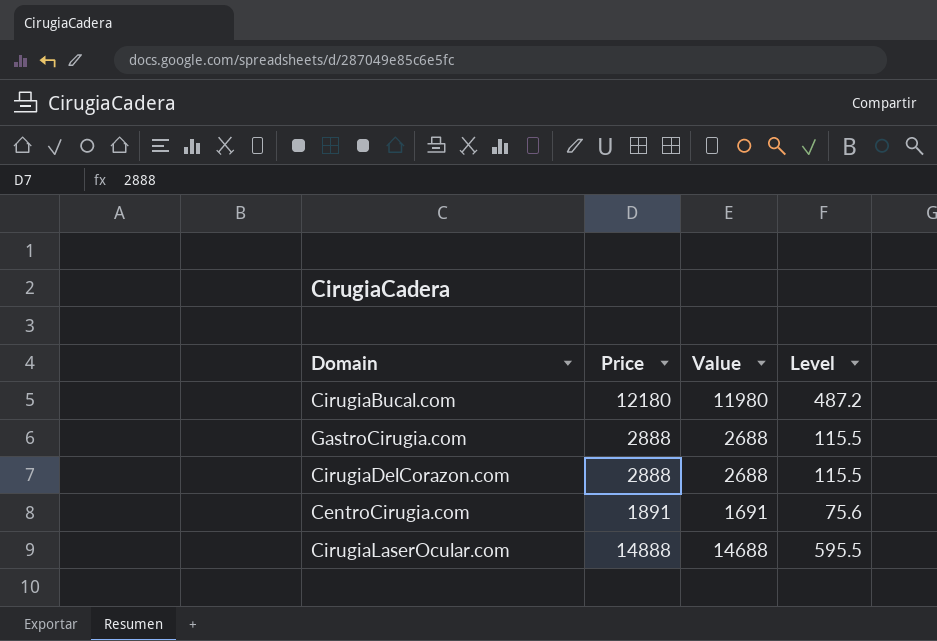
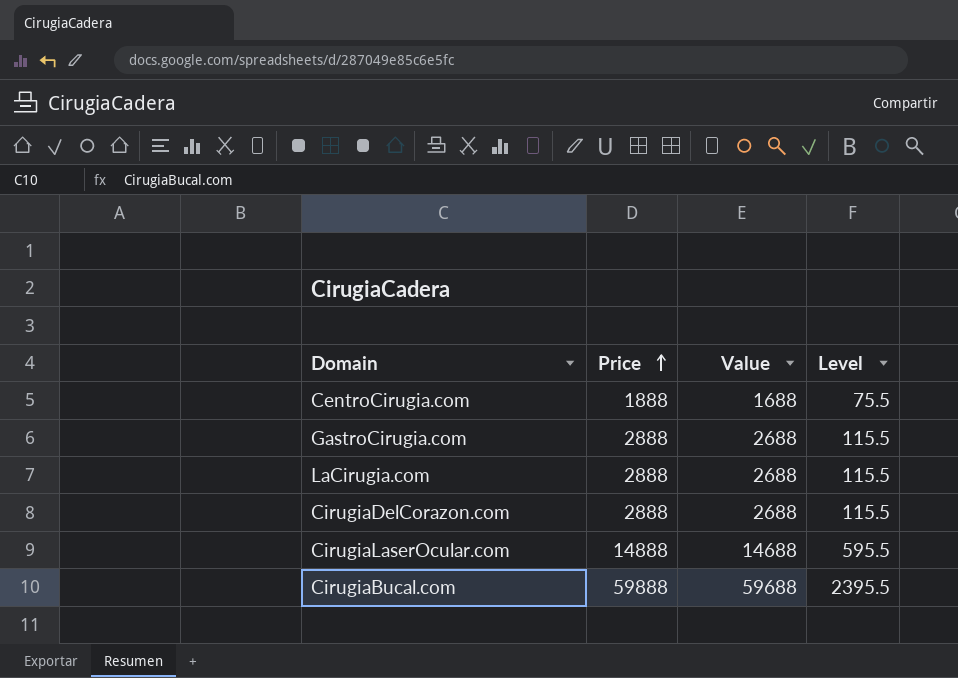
row order: none -> Price ascending
CentroCirugia.com | Price: 1891 -> 1888
CentroCirugia.com | Value: 1691 -> 1688
CentroCirugia.com | Level: 75.6 -> 75.5
row LaCirugia.com: none -> 2888 | 2688 | 115.5
CirugiaBucal.com | Price: 12180 -> 59888
CirugiaBucal.com | Value: 11980 -> 59688
CirugiaBucal.com | Level: 487.2 -> 2395.5

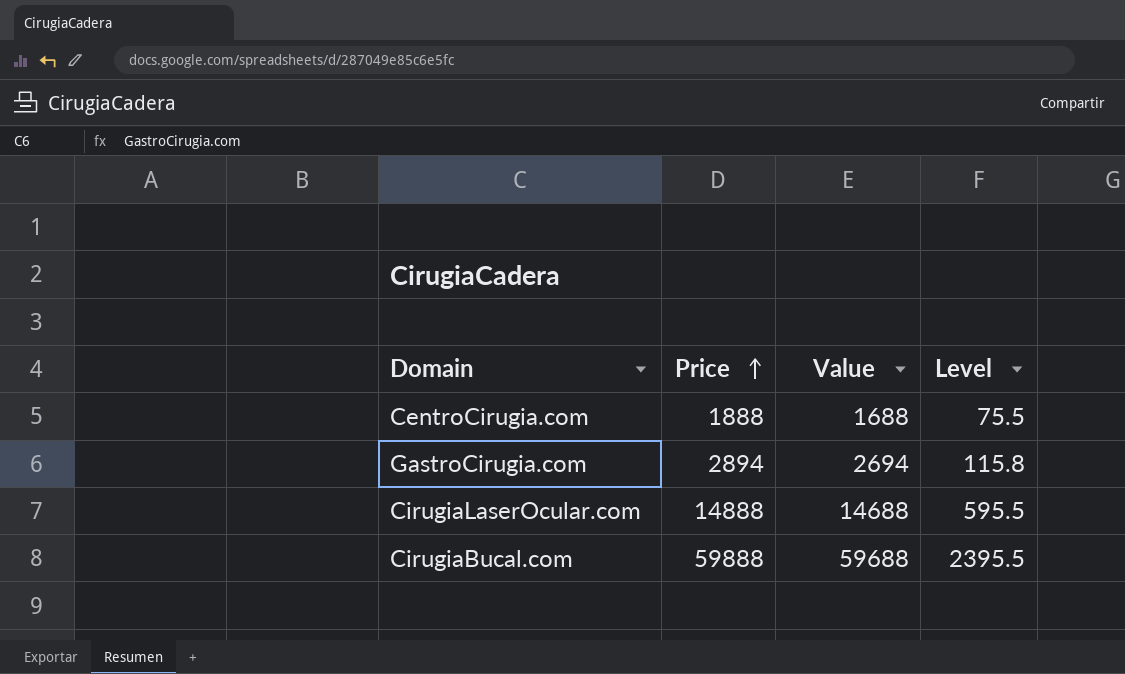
row LaCirugia.com: 2888 | 2688 | 115.5 -> none
row CirugiaDelCorazon.com: 2888 | 2688 | 115.5 -> none
GastroCirugia.com | Price: 2888 -> 2894
GastroCirugia.com | Value: 2688 -> 2694
GastroCirugia.com | Level: 115.5 -> 115.8

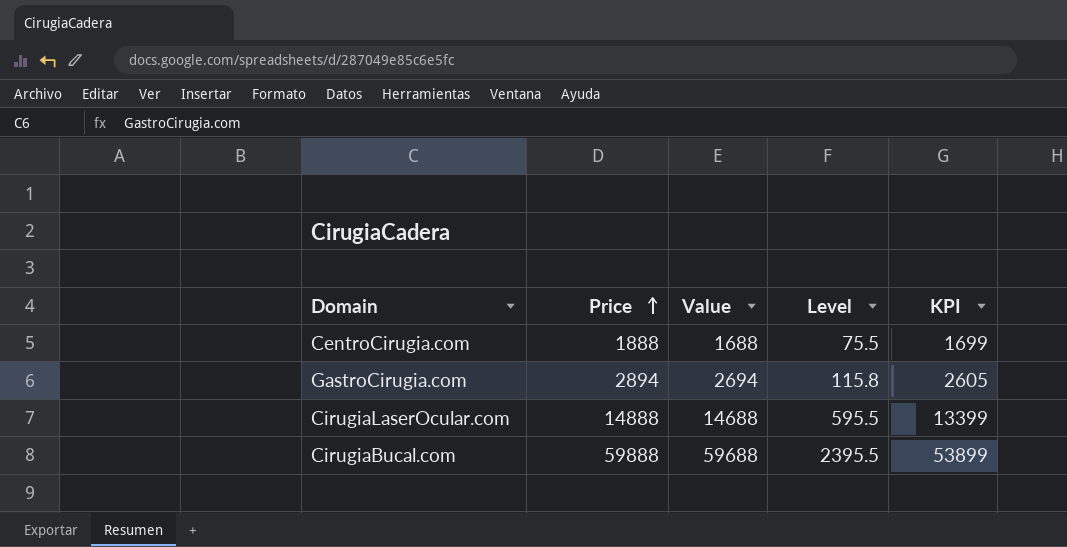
column KPI | formula: none -> [Price] * 0.9

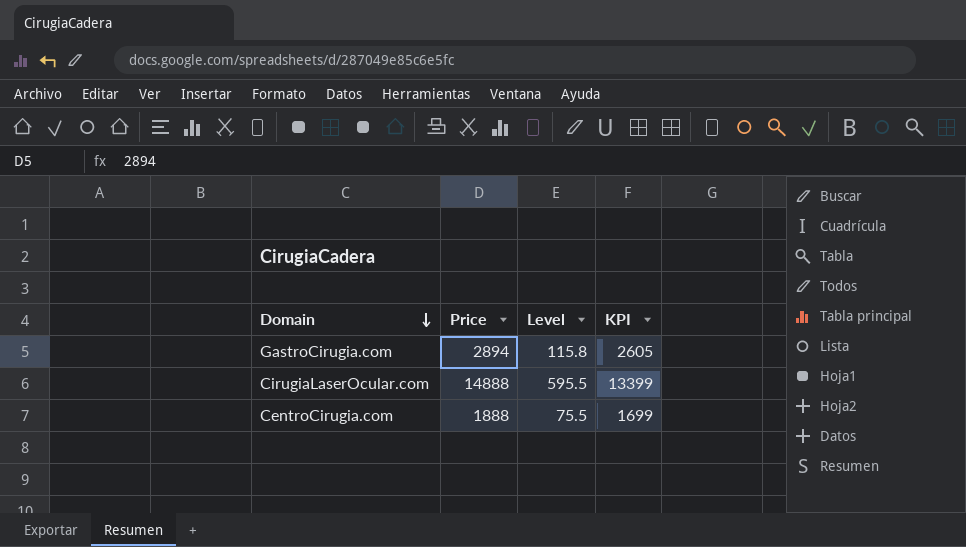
row order: Price ascending -> Domain descending
column Value | formula: [Price] - 200 -> none
row CirugiaBucal.com: 59888 | 59688 | 2395.5 | 53899 -> none

